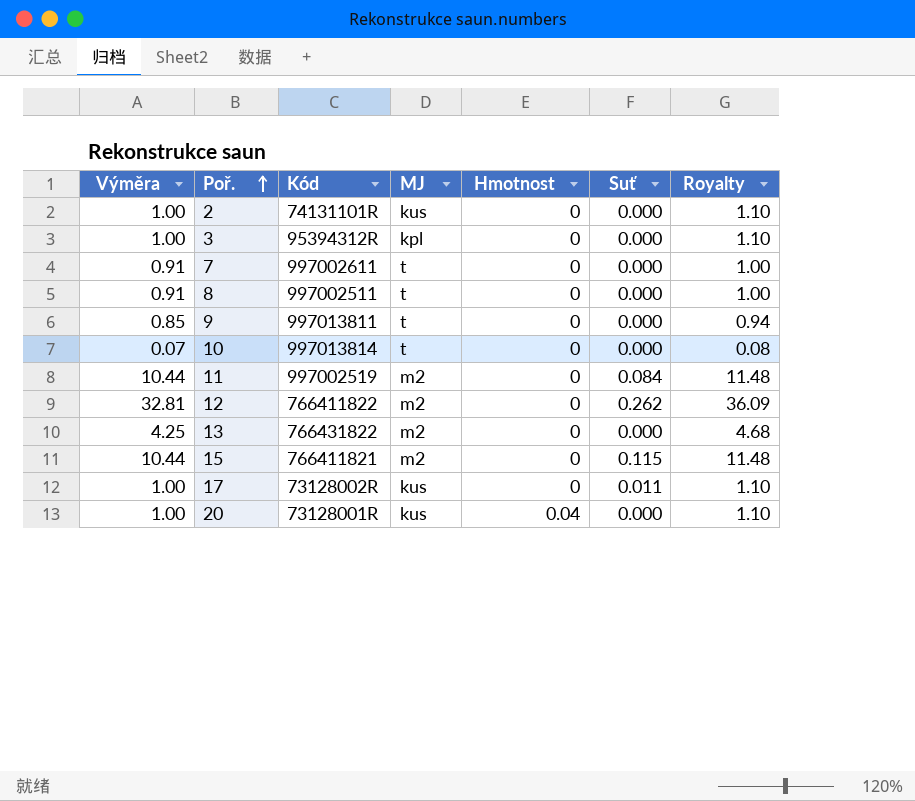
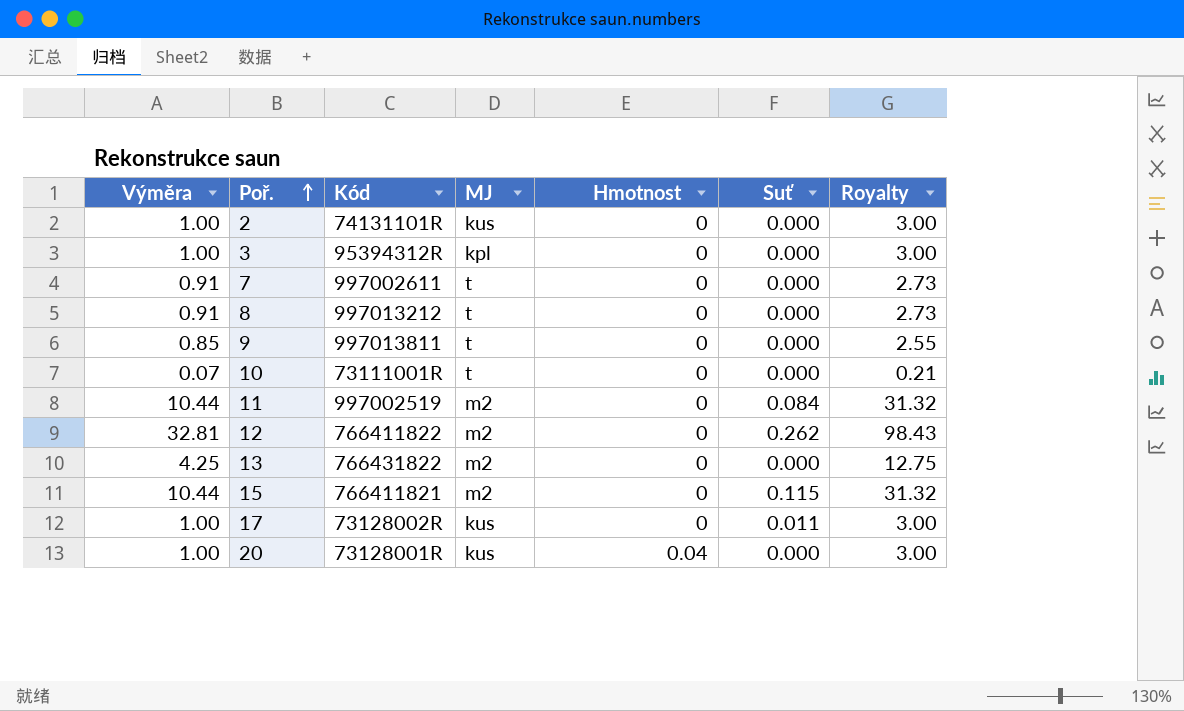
column Royalty | formula: [Výměra] * 1.1 -> [Výměra] * 3
8 | Kód: 997002511 -> 997013212
10 | Kód: 997013814 -> 73111001R

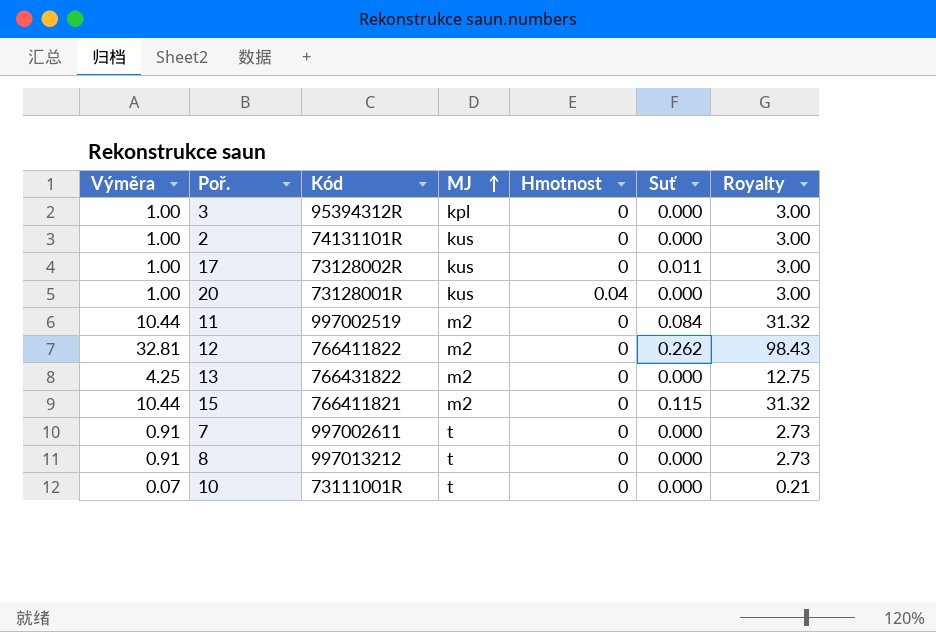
row order: Poř. ascending -> MJ ascending
row 9: 0.85 | 997013811 | t | 0 | 0.000 | 2.55 -> none

